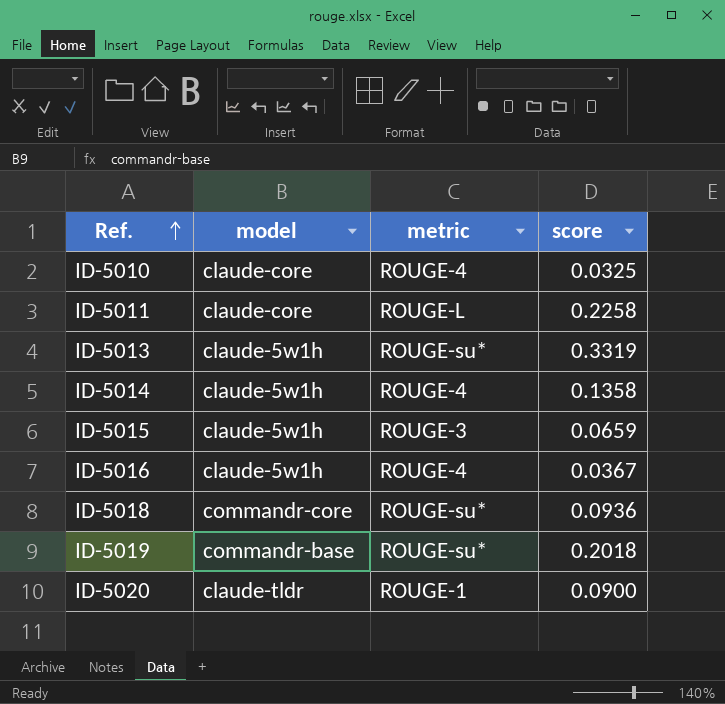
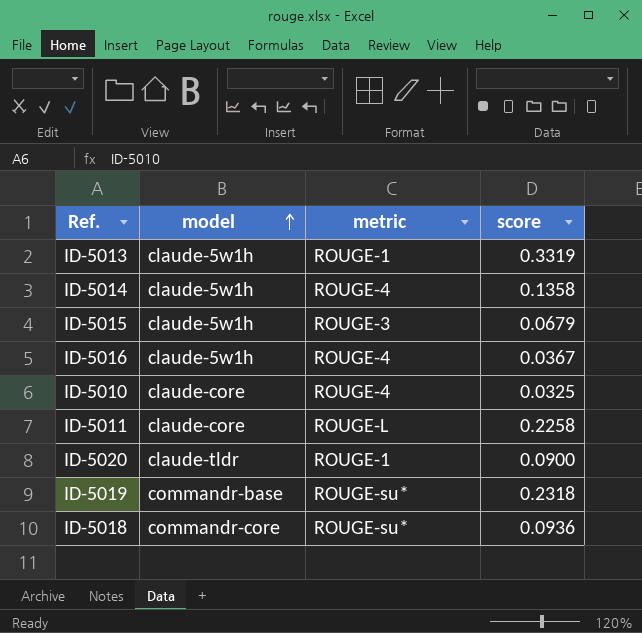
row order: Ref. ascending -> model ascending
ID-5013 | metric: ROUGE-su* -> ROUGE-1
ID-5015 | score: 0.0659 -> 0.0679
ID-5019 | score: 0.2018 -> 0.2318

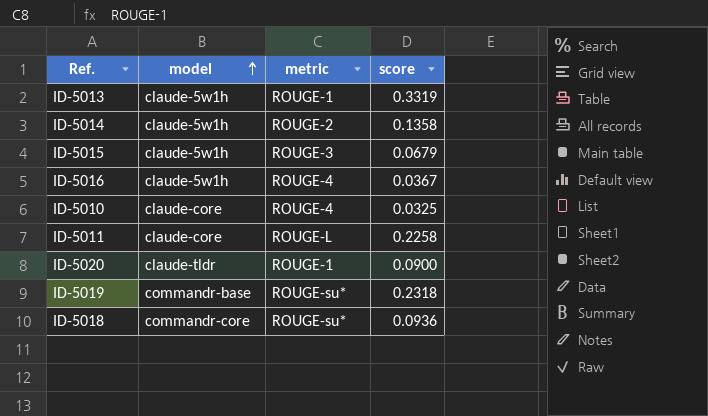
ID-5014 | metric: ROUGE-4 -> ROUGE-2

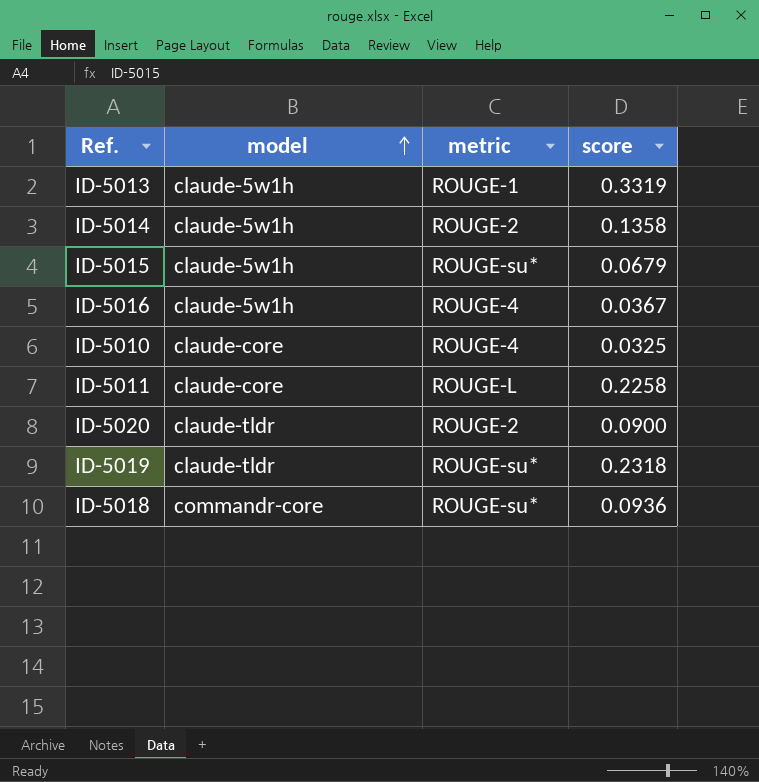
ID-5015 | metric: ROUGE-3 -> ROUGE-su*
ID-5020 | metric: ROUGE-1 -> ROUGE-2
ID-5019 | model: commandr-base -> claude-tldr

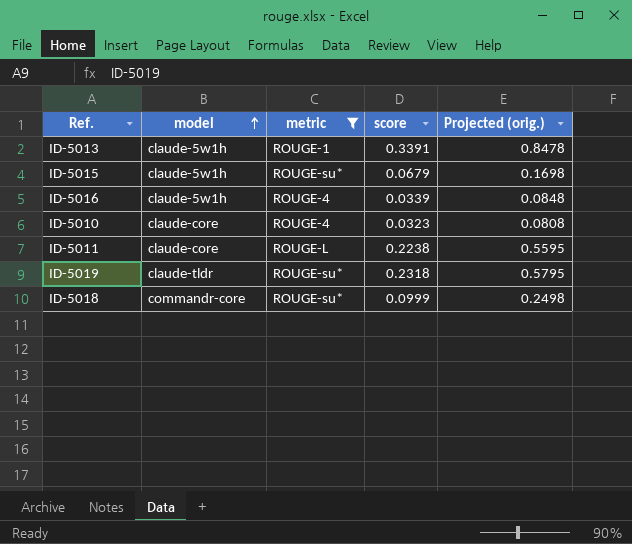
filter: none -> metric != ROUGE-2
column Projected (orig.) | formula: none -> [score] * 2.5
ID-5013 | score: 0.3319 -> 0.3391
ID-5016 | score: 0.0367 -> 0.0339
ID-5010 | score: 0.0325 -> 0.0323
ID-5011 | score: 0.2258 -> 0.2238
ID-5018 | score: 0.0936 -> 0.0999

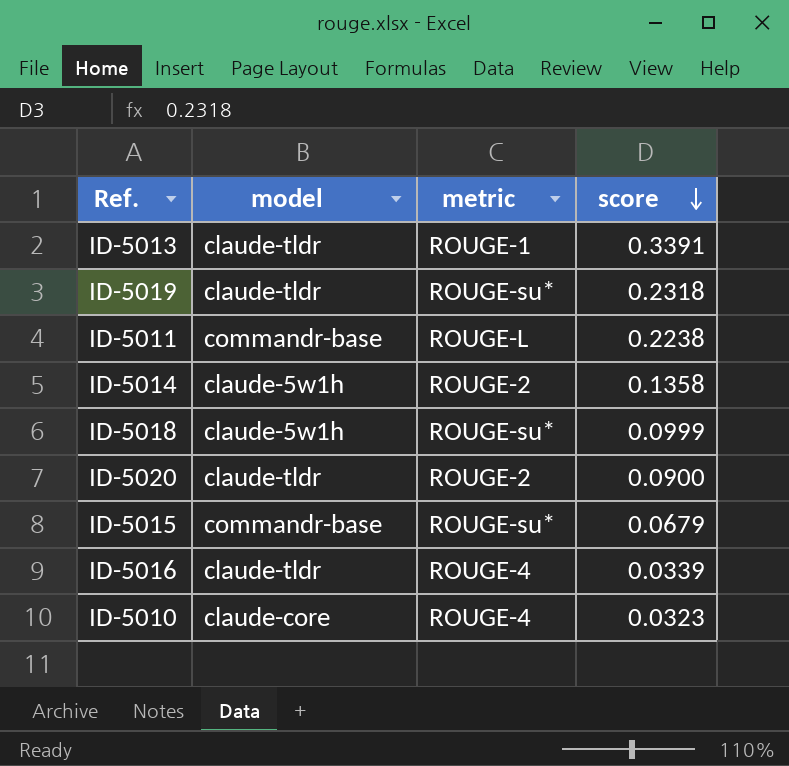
filter: metric != ROUGE-2 -> none
row order: model ascending -> score descending
column Projected (orig.) | formula: [score] * 2.5 -> none
ID-5013 | model: claude-5w1h -> claude-tldr
ID-5011 | model: claude-core -> commandr-base
ID-5018 | model: commandr-core -> claude-5w1h
ID-5015 | model: claude-5w1h -> commandr-base
ID-5016 | model: claude-5w1h -> claude-tldr

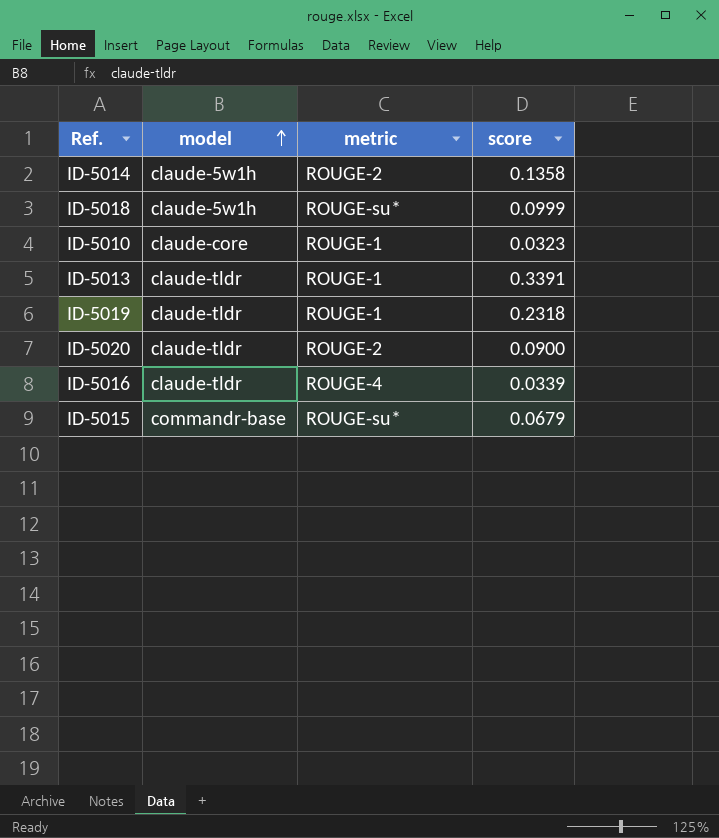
row order: score descending -> model ascending
row ID-5011: commandr-base | ROUGE-L | 0.2238 -> none
ID-5010 | metric: ROUGE-4 -> ROUGE-1
ID-5019 | metric: ROUGE-su* -> ROUGE-1

